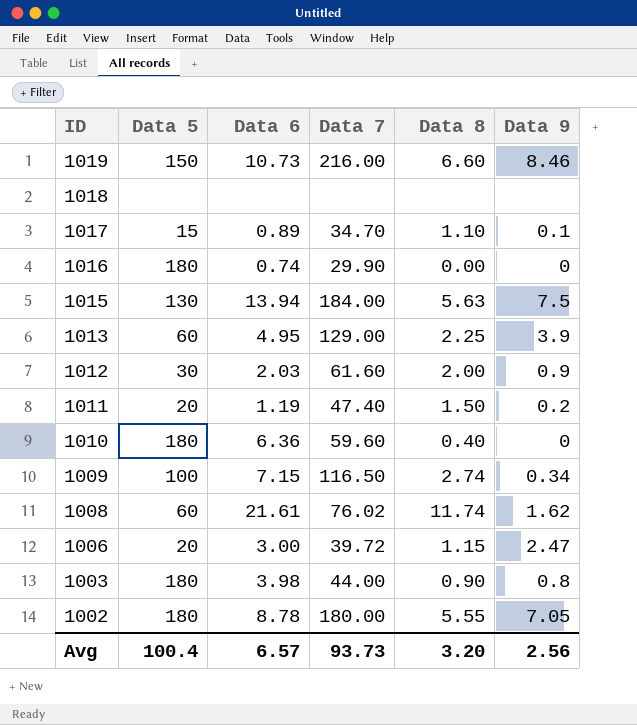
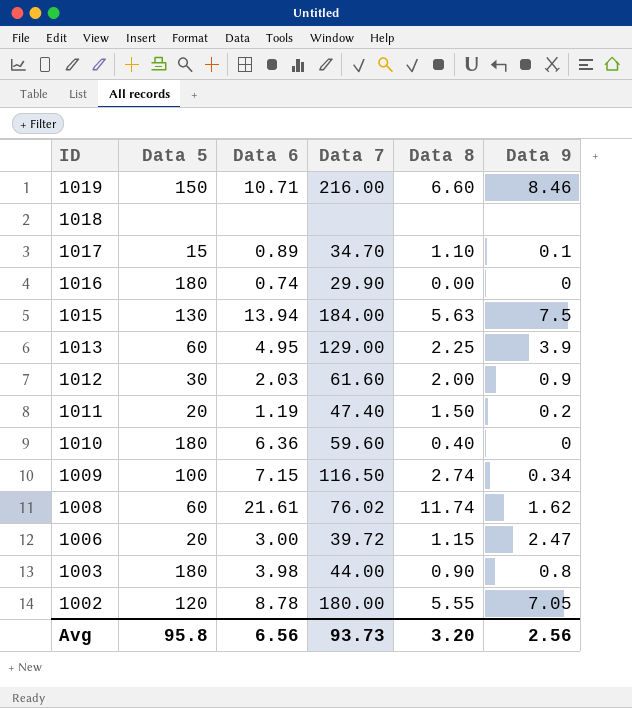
1019 | Data 6: 10.73 -> 10.71
1002 | Data 5: 180 -> 120
Avg | Data 5: 100.4 -> 95.8
Avg | Data 6: 6.57 -> 6.56

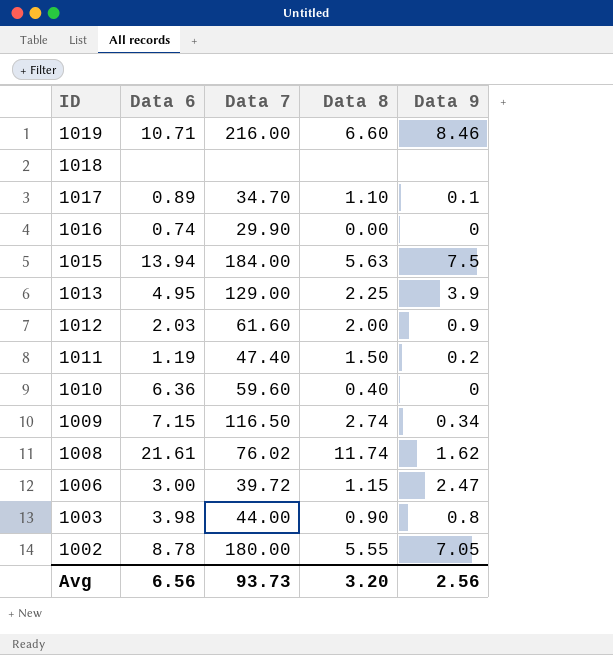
column Data 5 | position: 2 -> none

